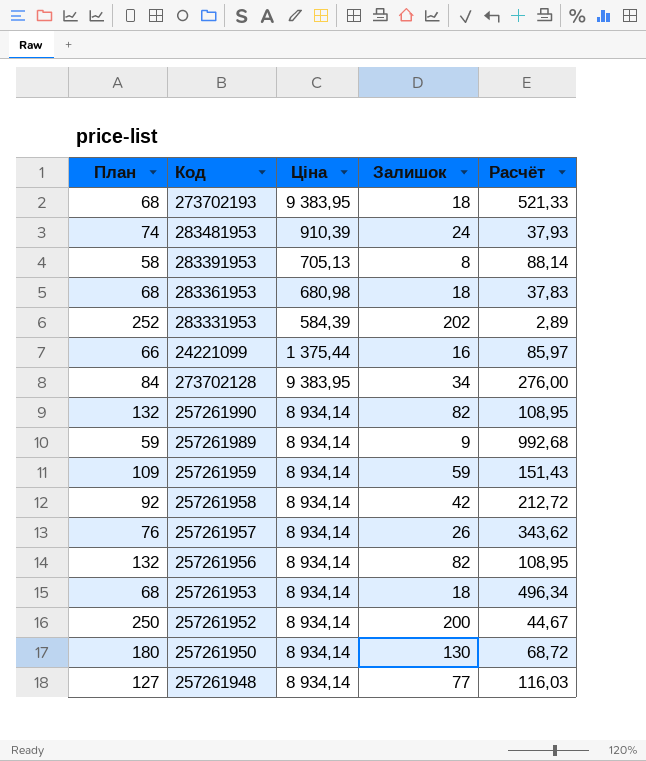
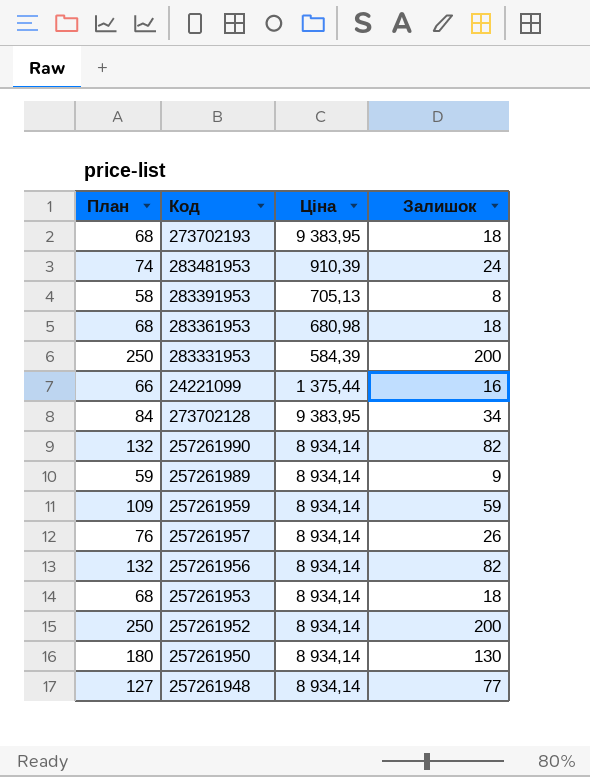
column Расчёт | formula: [Ціна] / [Залишок] -> none
row 257261958: 92 | 8 934,14 | 42 | 212,72 -> none
283331953 | План: 252 -> 250
283331953 | Залишок: 202 -> 200

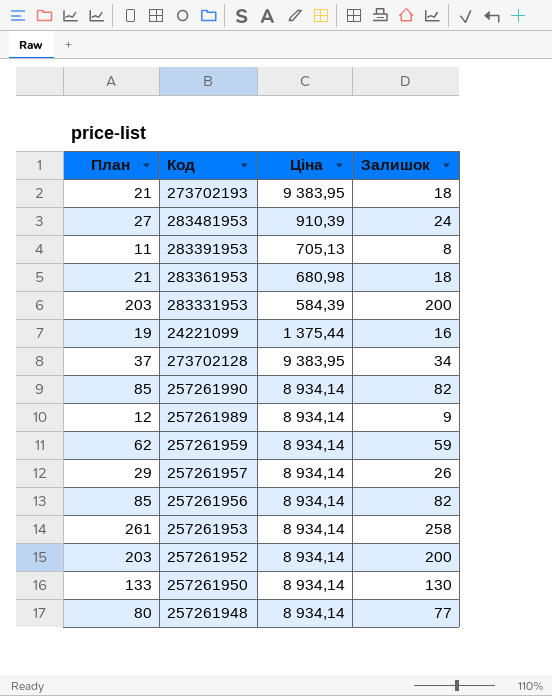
column План | formula: [Залишок] + 50 -> [Залишок] + 3
257261953 | Залишок: 18 -> 258

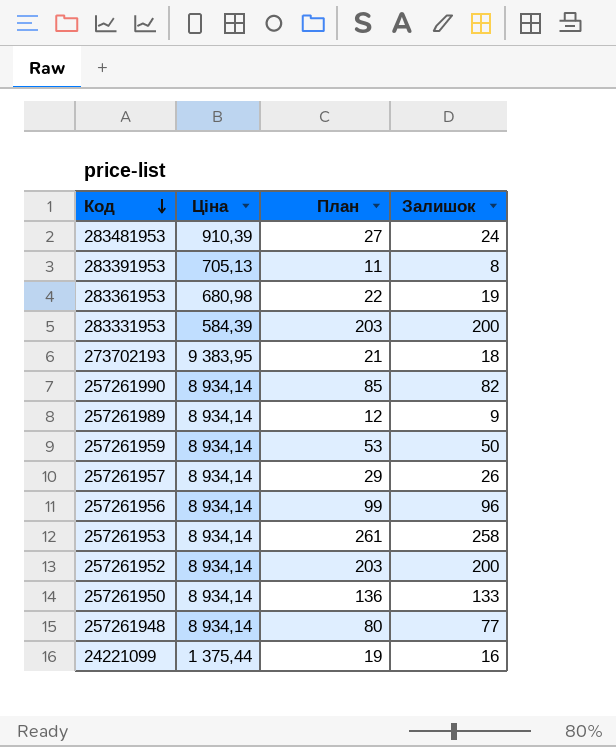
row order: none -> Код descending
column План | position: 1 -> 3
row 273702128: 37 | 9 383,95 | 34 -> none
283361953 | План: 21 -> 22
283361953 | Залишок: 18 -> 19
257261959 | План: 62 -> 53
257261959 | Залишок: 59 -> 50
257261956 | План: 85 -> 99
257261956 | Залишок: 82 -> 96
257261950 | План: 133 -> 136
257261950 | Залишок: 130 -> 133

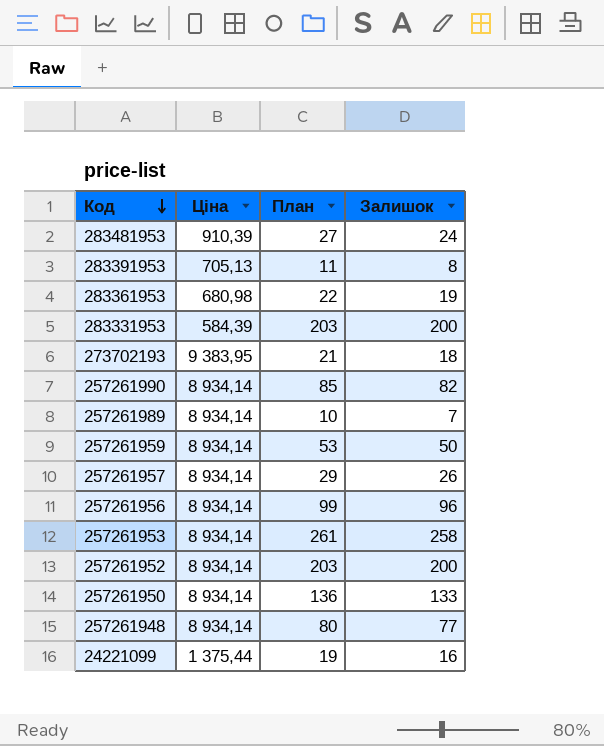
257261989 | План: 12 -> 10
257261989 | Залишок: 9 -> 7

